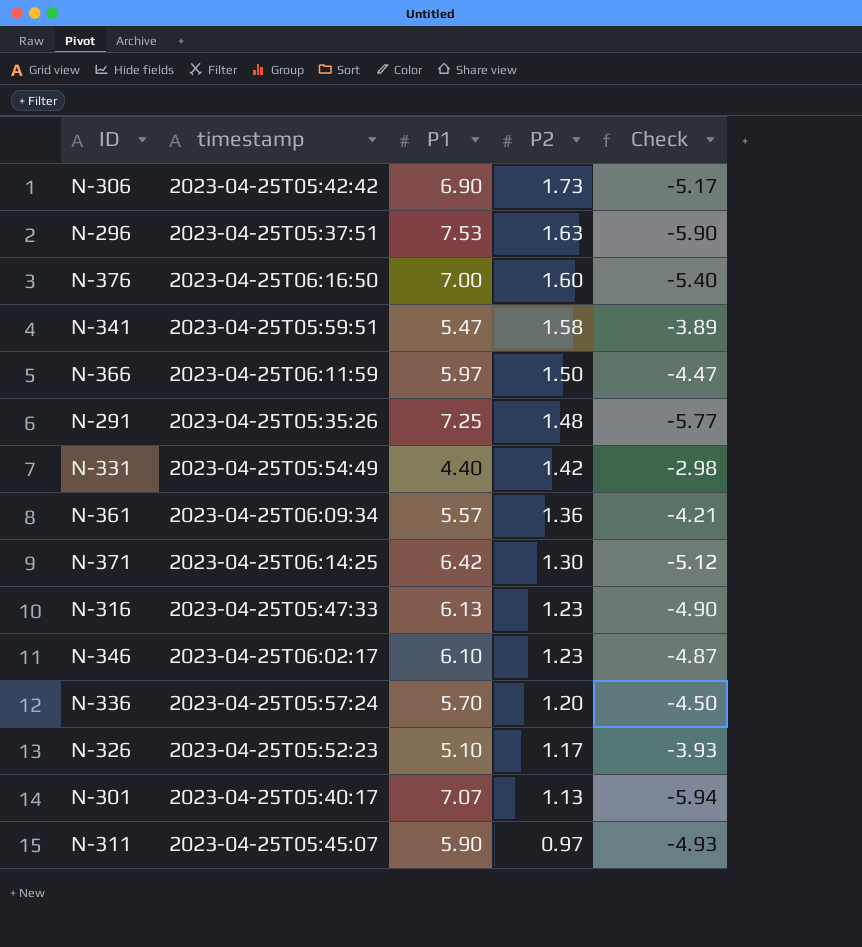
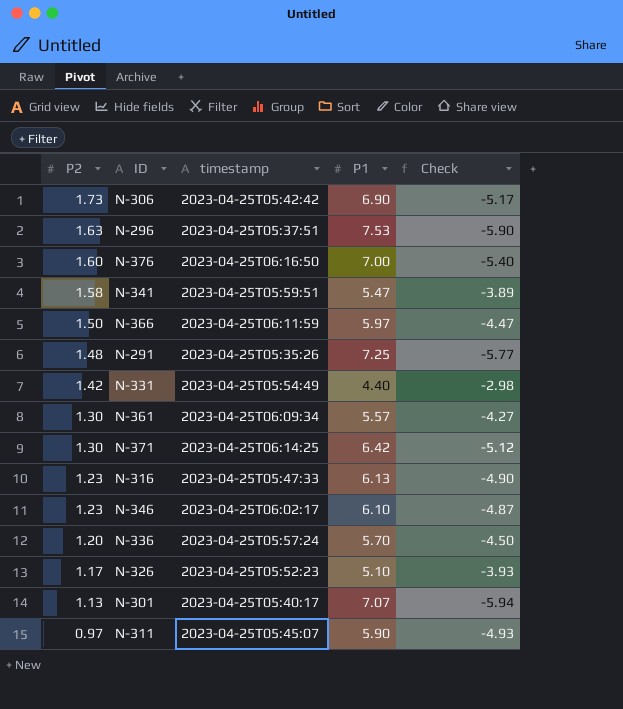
column P2 | position: 4 -> 1
N-361 | P2: 1.36 -> 1.30
N-361 | Check: -4.21 -> -4.27

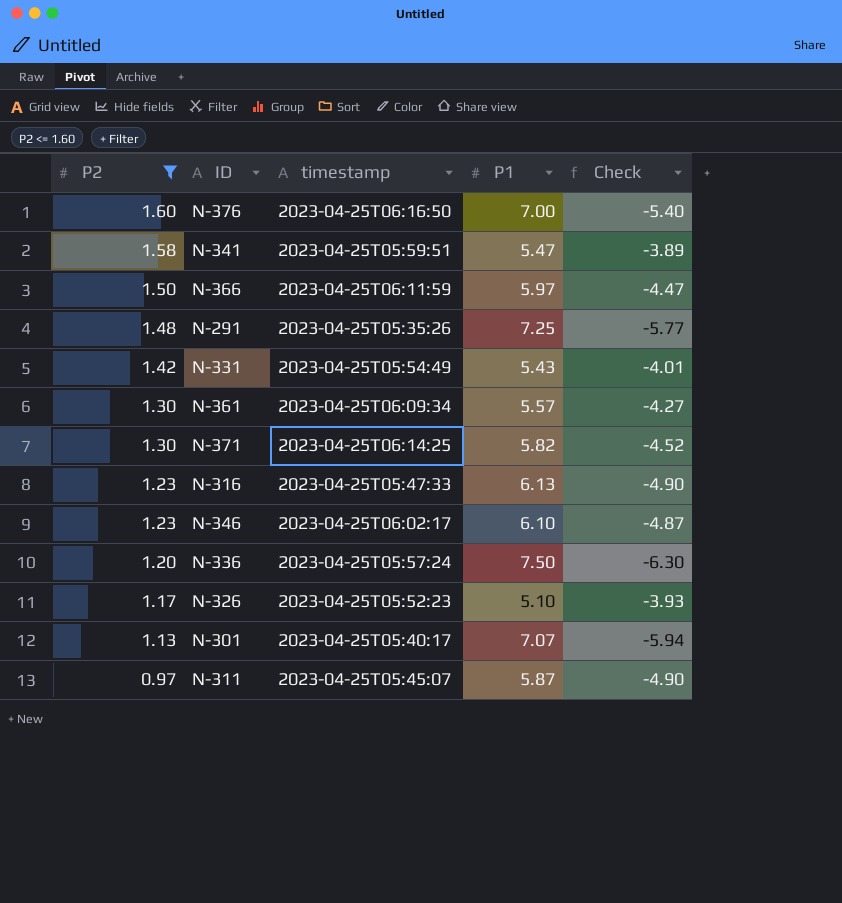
filter: none -> P2 <= 1.60
N-331 | P1: 4.40 -> 5.43
N-331 | Check: -2.98 -> -4.01
N-371 | P1: 6.42 -> 5.82
N-371 | Check: -5.12 -> -4.52
N-336 | P1: 5.70 -> 7.50
N-336 | Check: -4.50 -> -6.30
N-311 | P1: 5.90 -> 5.87
N-311 | Check: -4.93 -> -4.90

